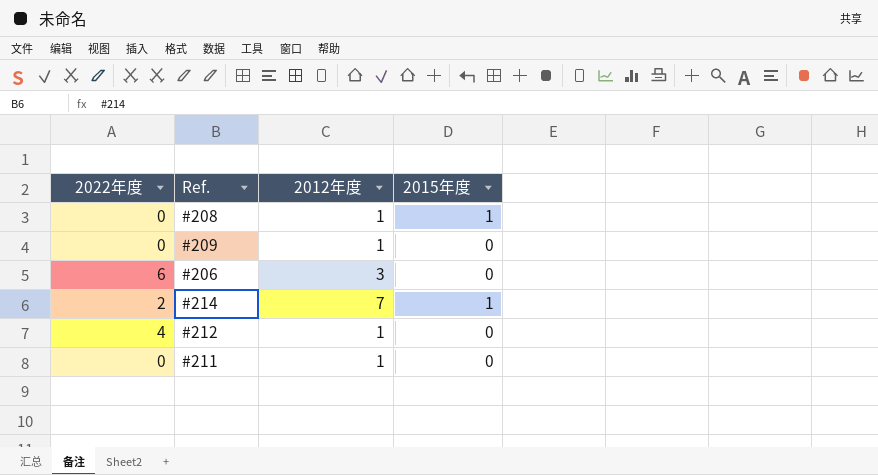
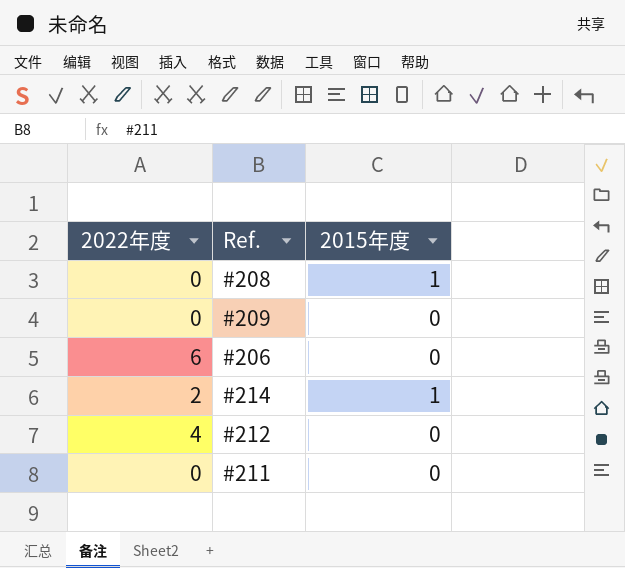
column 2012年度 | position: 3 -> none

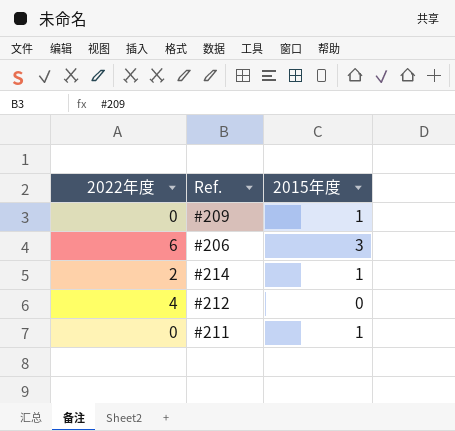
row #208: 0 | 1 -> none
#209 | 2015年度: 0 -> 1
#206 | 2015年度: 0 -> 3
#211 | 2015年度: 0 -> 1

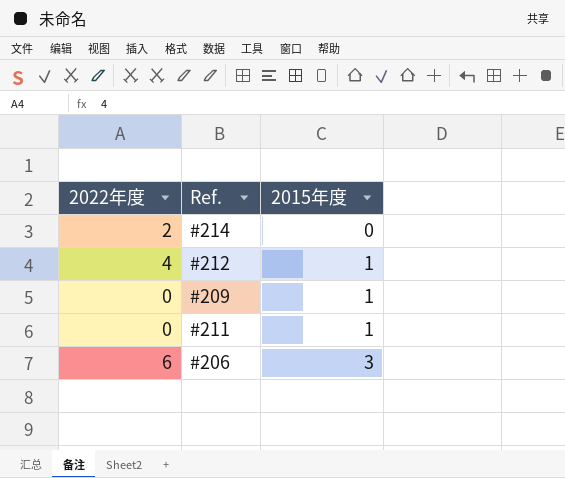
row order: none -> 2015年度 ascending
#214 | 2015年度: 1 -> 0
#212 | 2015年度: 0 -> 1

